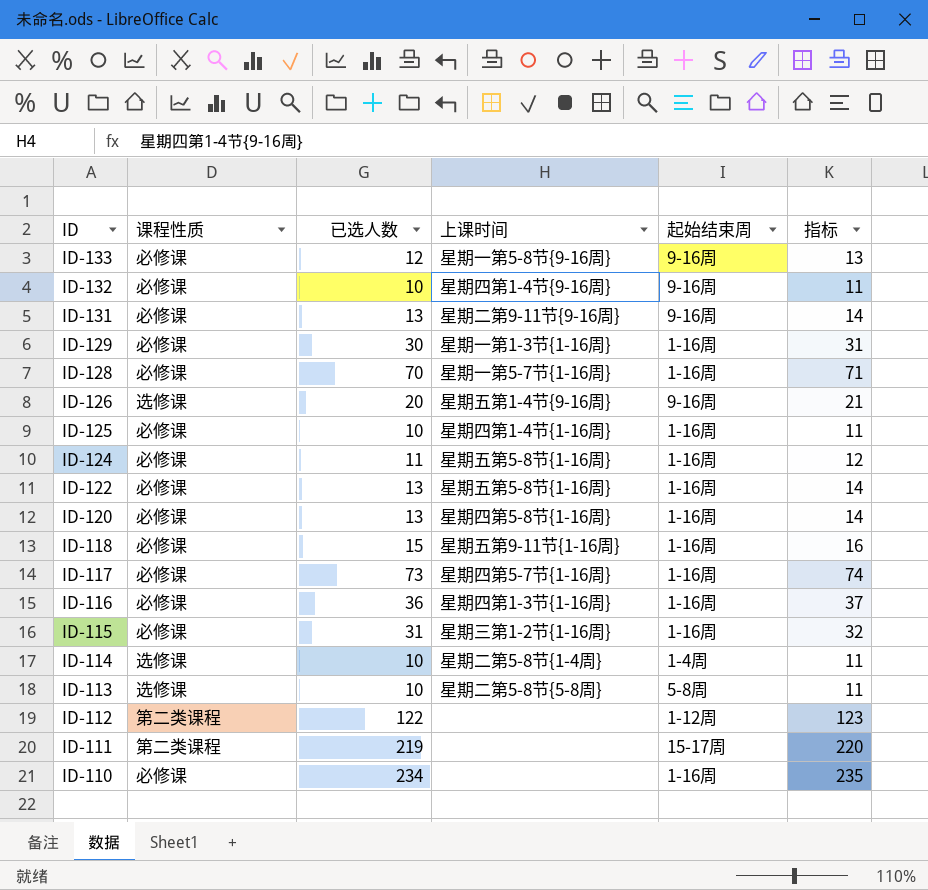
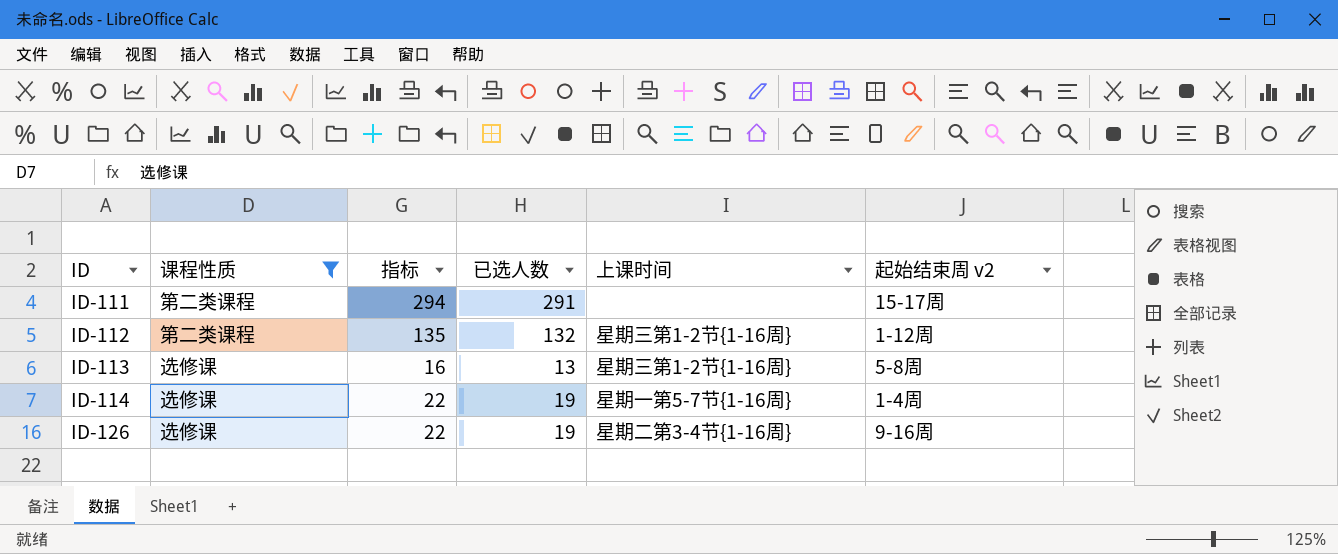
filter: none -> 课程性质 != 必修课
row order: ID descending -> ID ascending
column 指标 | formula: [已选人数] + 1 -> [已选人数] + 3
column 指标 | position: 6 -> 3
column name: 起始结束周 -> 起始结束周 v2
ID-111 | 已选人数: 219 -> 291
ID-112 | 已选人数: 122 -> 132
ID-112 | 上课时间: none -> 星期三第1-2节{1-16周}
ID-113 | 已选人数: 10 -> 13
ID-113 | 上课时间: 星期二第5-8节{5-8周} -> 星期三第1-2节{1-16周}
ID-114 | 已选人数: 10 -> 19
ID-114 | 上课时间: 星期二第5-8节{1-4周} -> 星期一第5-7节{1-16周}
ID-126 | 已选人数: 20 -> 19
ID-126 | 上课时间: 星期五第1-4节{9-16周} -> 星期二第3-4节{1-16周}

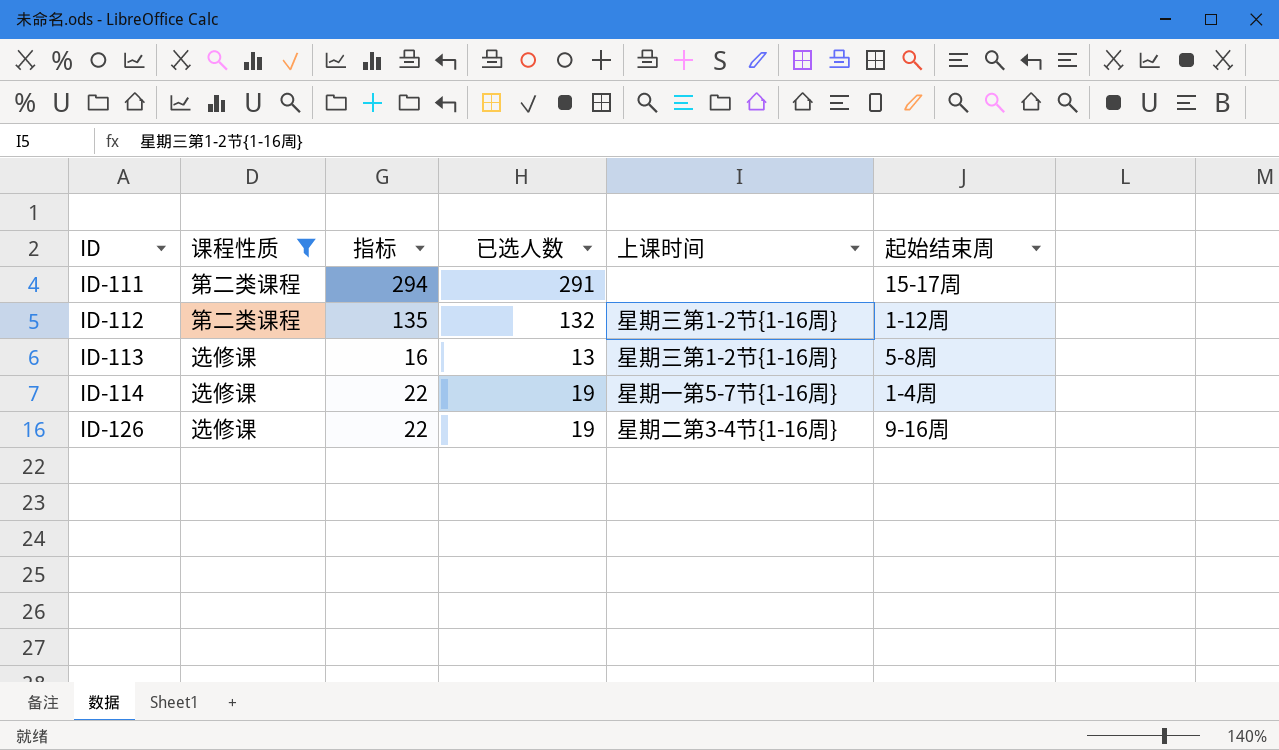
column name: 起始结束周 v2 -> 起始结束周

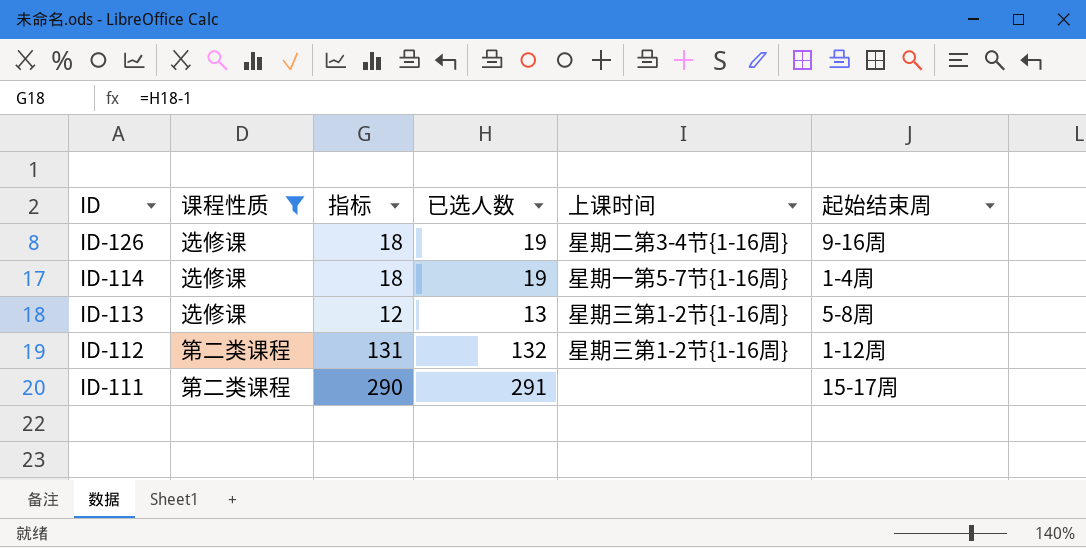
row order: ID ascending -> ID descending
column 指标 | formula: [已选人数] + 3 -> [已选人数] - 1

